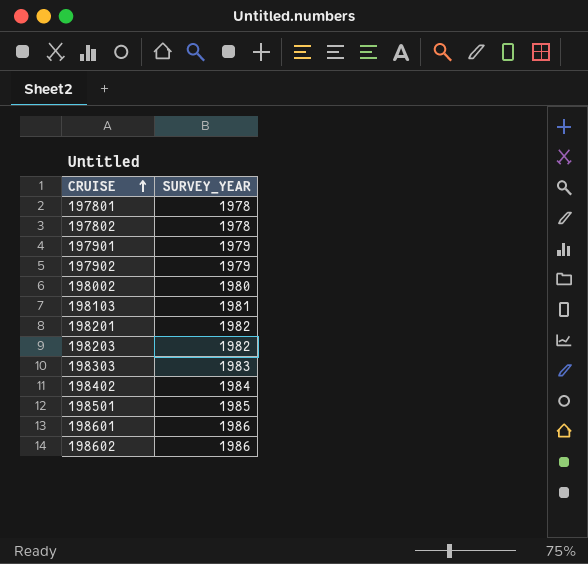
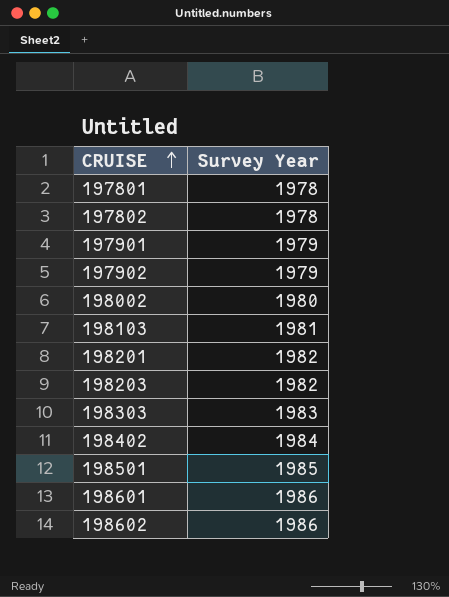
column name: SURVEY_YEAR -> Survey Year

